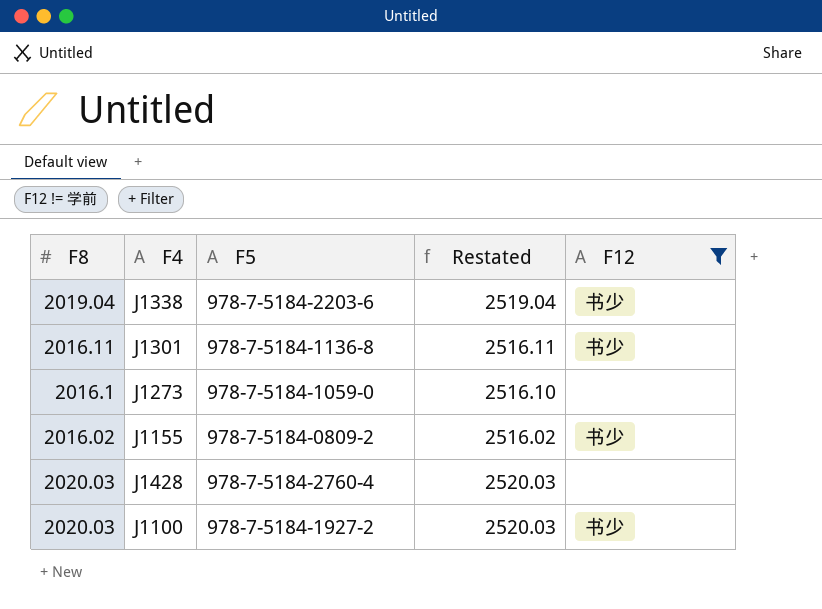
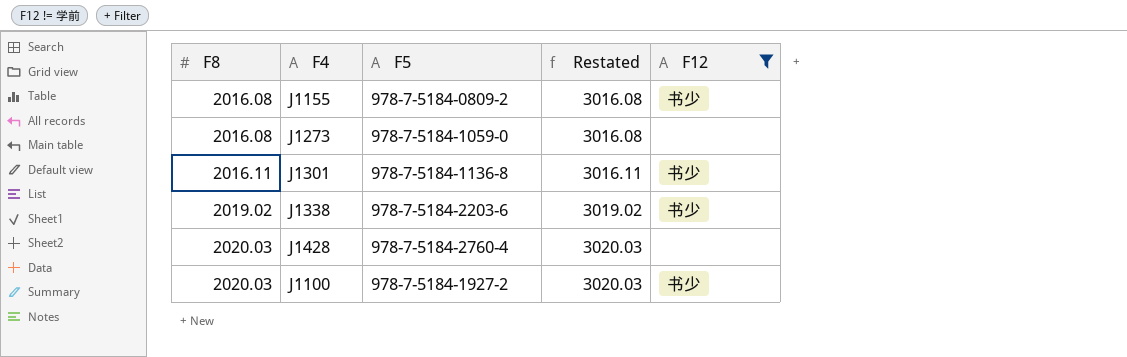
row order: none -> F8 ascending
column Restated | formula: [F8] + 500 -> [F8] + 1000
J1155 | F8: 2016.02 -> 2016.08
J1273 | F8: 2016.1 -> 2016.08
J1338 | F8: 2019.04 -> 2019.02

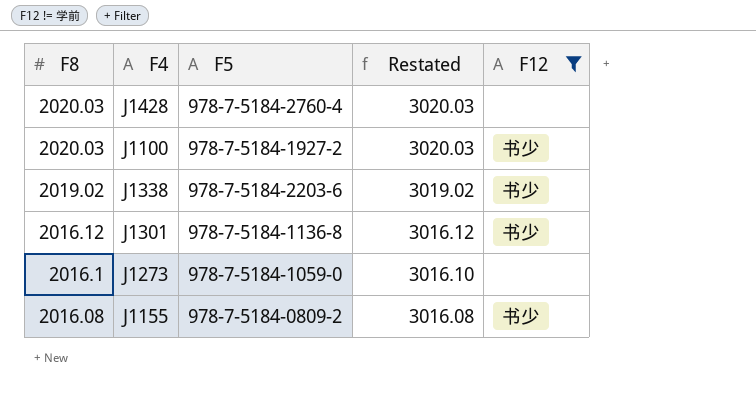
row order: F8 ascending -> F8 descending
J1301 | F8: 2016.11 -> 2016.12
J1301 | Restated: 3016.11 -> 3016.12
J1273 | F8: 2016.08 -> 2016.1
J1273 | Restated: 3016.08 -> 3016.10

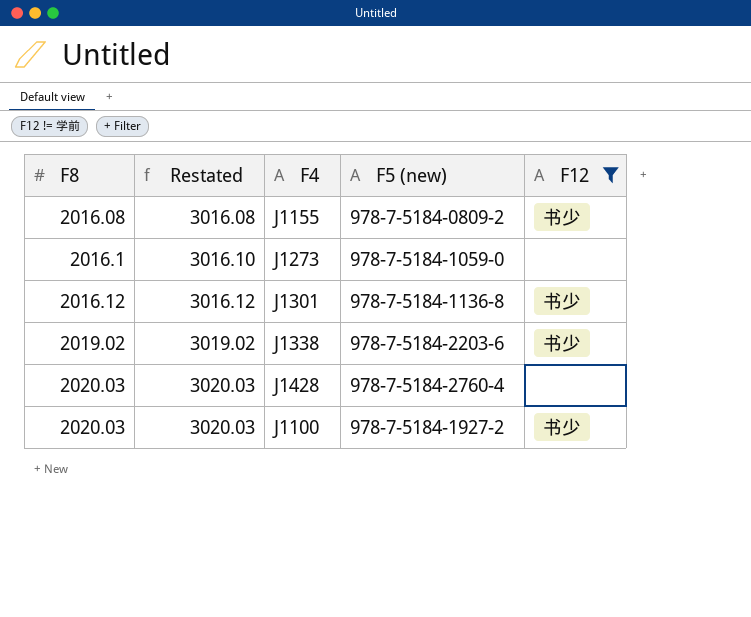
row order: F8 descending -> F8 ascending
column Restated | position: 4 -> 2
column name: F5 -> F5 (new)

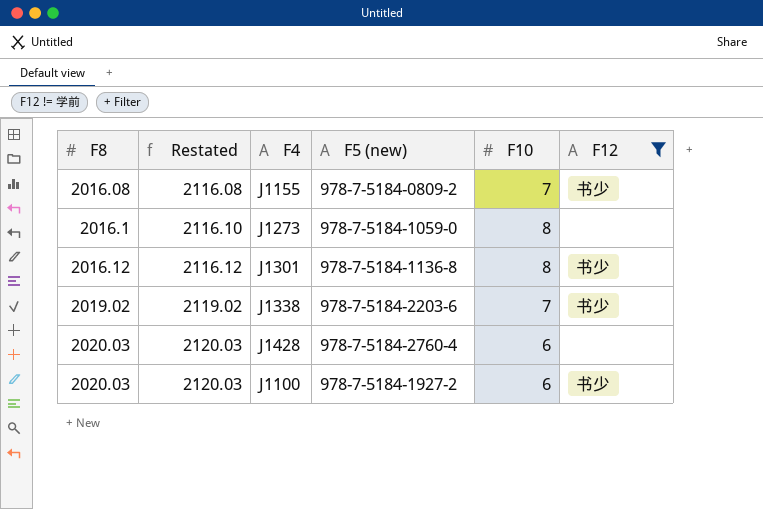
column Restated | formula: [F8] + 1000 -> [F8] + 100
column F10 | position: none -> 5

